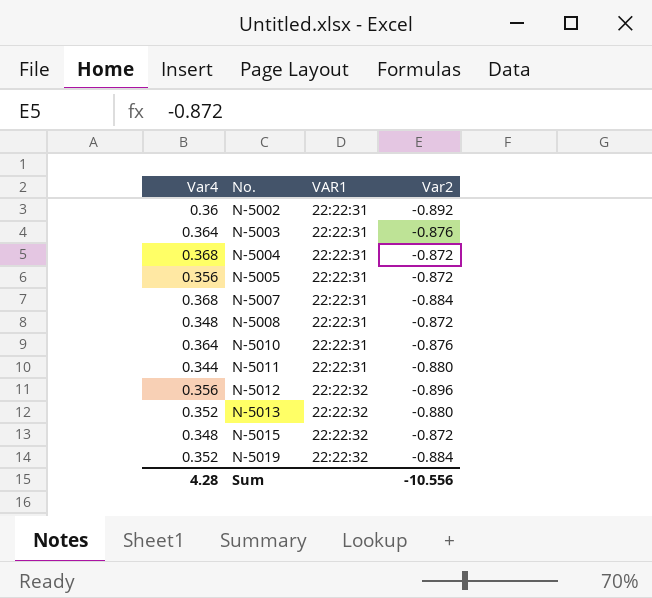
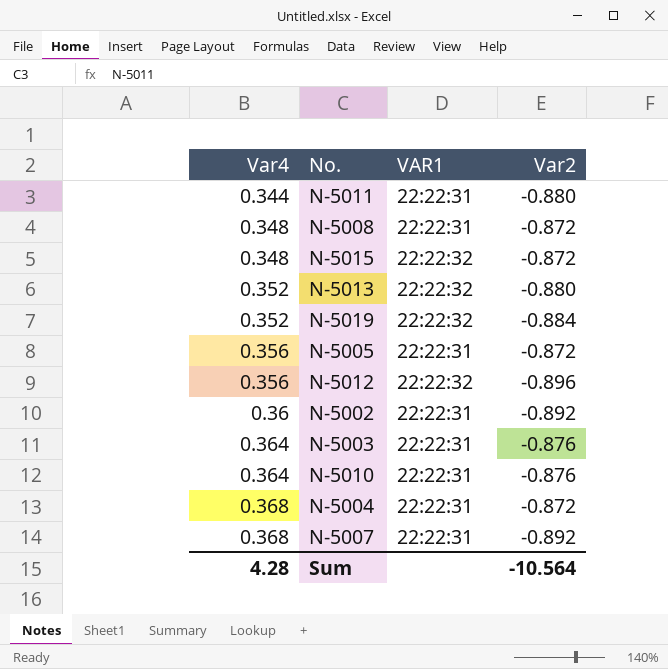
row order: No. ascending -> Var4 ascending
N-5007 | Var2: -0.884 -> -0.892
Sum | Var2: -10.556 -> -10.564

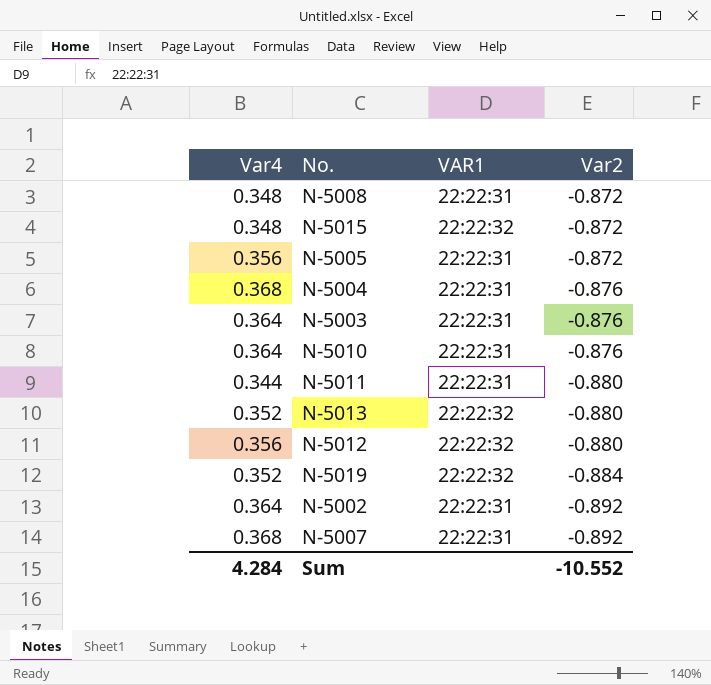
row order: Var4 ascending -> Var2 descending
N-5004 | Var2: -0.872 -> -0.876
N-5012 | Var2: -0.896 -> -0.880
N-5002 | Var4: 0.36 -> 0.364
Sum | Var4: 4.28 -> 4.284
Sum | Var2: -10.564 -> -10.552

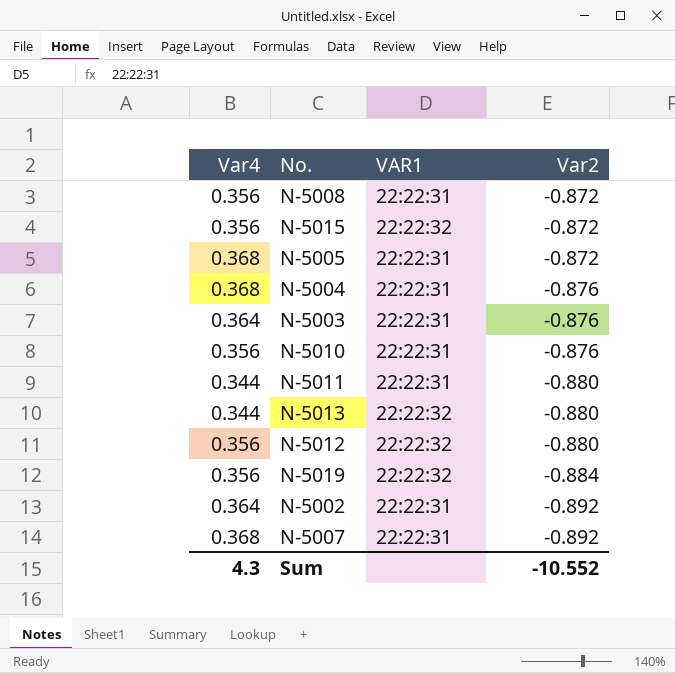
N-5008 | Var4: 0.348 -> 0.356
N-5015 | Var4: 0.348 -> 0.356
N-5005 | Var4: 0.356 -> 0.368
N-5010 | Var4: 0.364 -> 0.356
N-5013 | Var4: 0.352 -> 0.344
N-5019 | Var4: 0.352 -> 0.356
Sum | Var4: 4.284 -> 4.3

